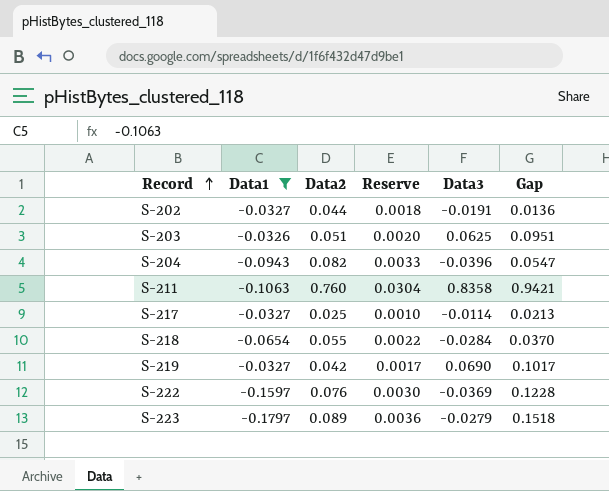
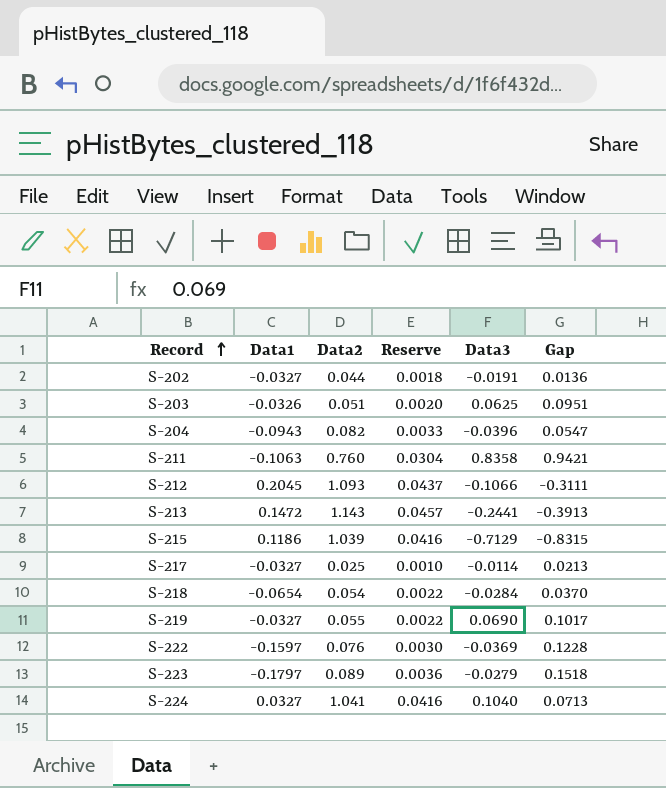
filter: Data1 <= -0.0326 -> none
S-218 | Data2: 0.055 -> 0.054
S-219 | Data2: 0.042 -> 0.055
S-219 | Reserve: 0.0017 -> 0.0022

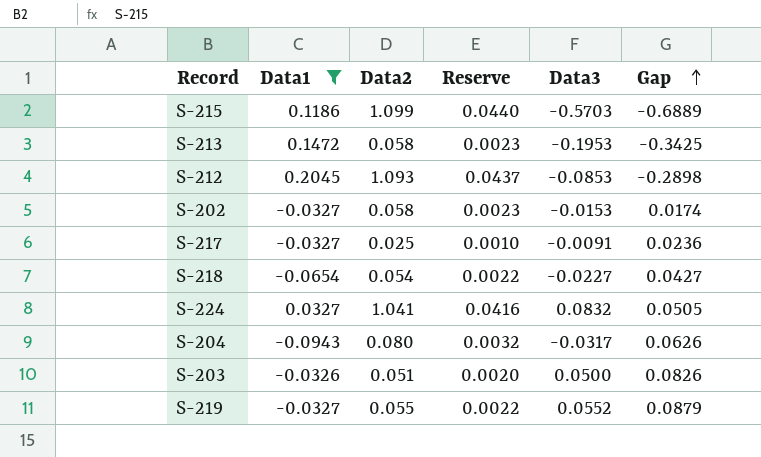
filter: none -> Data1 >= -0.0943
row order: Record ascending -> Gap ascending
S-215 | Data2: 1.039 -> 1.099
S-215 | Reserve: 0.0416 -> 0.0440
S-215 | Data3: -0.7129 -> -0.5703
S-215 | Gap: -0.8315 -> -0.6889
S-213 | Data2: 1.143 -> 0.058
S-213 | Reserve: 0.0457 -> 0.0023
S-213 | Data3: -0.2441 -> -0.1953
S-213 | Gap: -0.3913 -> -0.3425
S-212 | Data3: -0.1066 -> -0.0853
S-212 | Gap: -0.3111 -> -0.2898
S-202 | Data2: 0.044 -> 0.058
S-202 | Reserve: 0.0018 -> 0.0023
S-202 | Data3: -0.0191 -> -0.0153
S-202 | Gap: 0.0136 -> 0.0174
S-217 | Data3: -0.0114 -> -0.0091
S-217 | Gap: 0.0213 -> 0.0236
S-218 | Data3: -0.0284 -> -0.0227
S-218 | Gap: 0.0370 -> 0.0427
S-224 | Data3: 0.1040 -> 0.0832
S-224 | Gap: 0.0713 -> 0.0505
S-204 | Data2: 0.082 -> 0.080
S-204 | Reserve: 0.0033 -> 0.0032
S-204 | Data3: -0.0396 -> -0.0317
S-204 | Gap: 0.0547 -> 0.0626
S-203 | Data3: 0.0625 -> 0.0500
S-203 | Gap: 0.0951 -> 0.0826
S-219 | Data3: 0.0690 -> 0.0552
S-219 | Gap: 0.1017 -> 0.0879

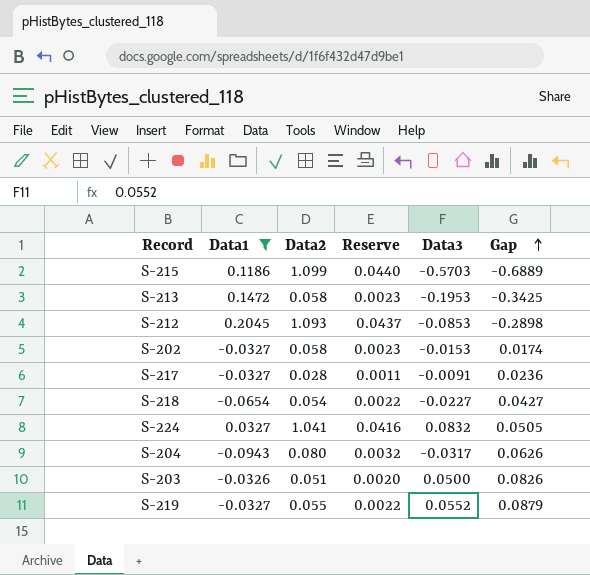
S-217 | Data2: 0.025 -> 0.028
S-217 | Reserve: 0.0010 -> 0.0011

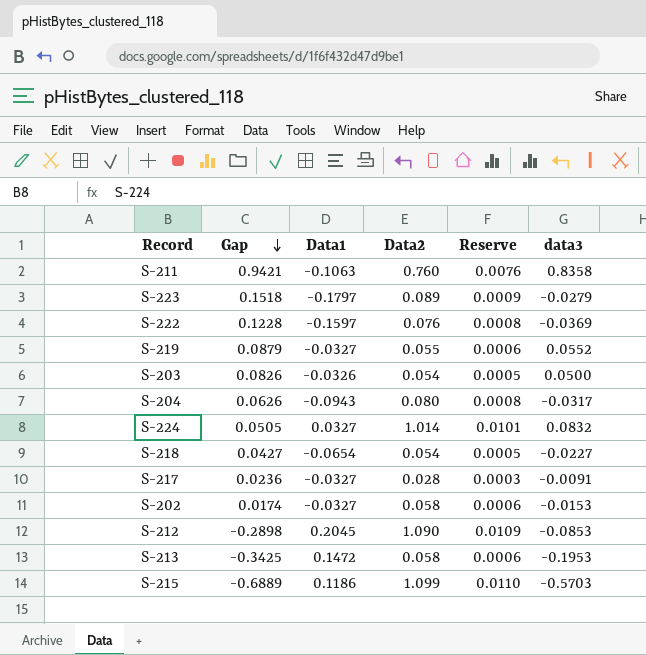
filter: Data1 >= -0.0943 -> none
row order: Gap ascending -> Gap descending
column Gap | position: 6 -> 2
column Reserve | formula: [Data2] * 0.04 -> [Data2] * 0.01
column name: Data3 -> data3
S-203 | Data2: 0.051 -> 0.054
S-224 | Data2: 1.041 -> 1.014
S-212 | Data2: 1.093 -> 1.090

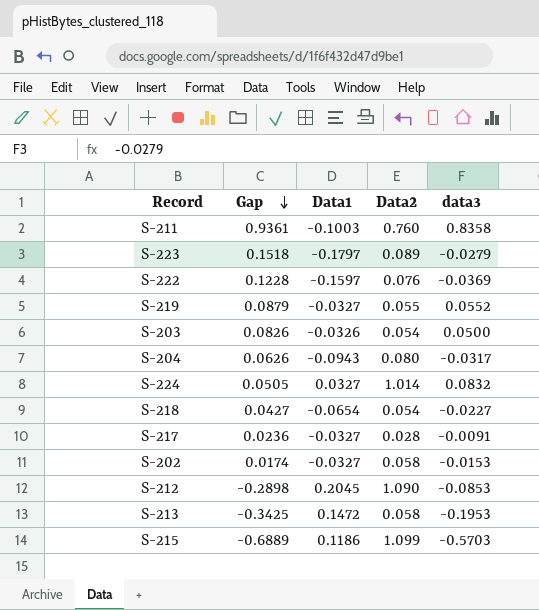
column Reserve | formula: [Data2] * 0.01 -> none
S-211 | Gap: 0.9421 -> 0.9361
S-211 | Data1: -0.1063 -> -0.1003

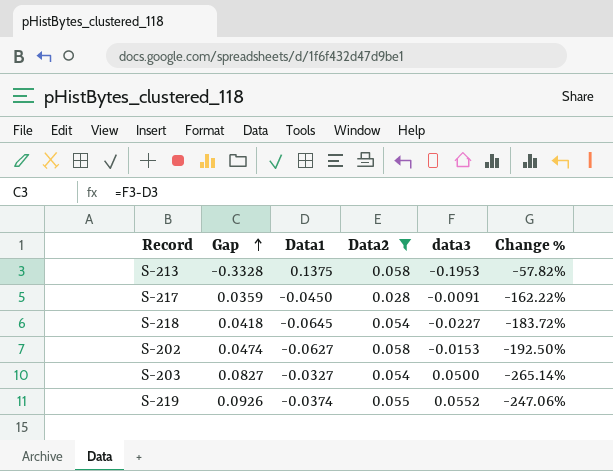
filter: none -> Data2 <= 0.058
row order: Gap descending -> Gap ascending
column Change % | formula: none -> ([Data2] - [Data1]) / [Data1]
S-213 | Gap: -0.3425 -> -0.3328
S-213 | Data1: 0.1472 -> 0.1375
S-217 | Gap: 0.0236 -> 0.0359
S-217 | Data1: -0.0327 -> -0.0450
S-218 | Gap: 0.0427 -> 0.0418
S-218 | Data1: -0.0654 -> -0.0645
S-202 | Gap: 0.0174 -> 0.0474
S-202 | Data1: -0.0327 -> -0.0627
S-203 | Gap: 0.0826 -> 0.0827
S-203 | Data1: -0.0326 -> -0.0327
S-219 | Gap: 0.0879 -> 0.0926
S-219 | Data1: -0.0327 -> -0.0374

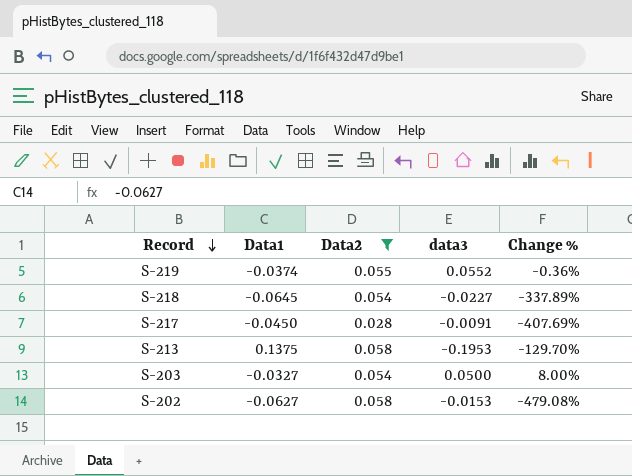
row order: Gap ascending -> Record descending
column Gap | formula: [data3] - [Data1] -> none
column Change % | formula: ([Data2] - [Data1]) / [Data1] -> ([Data2] - [data3]) / [data3]

